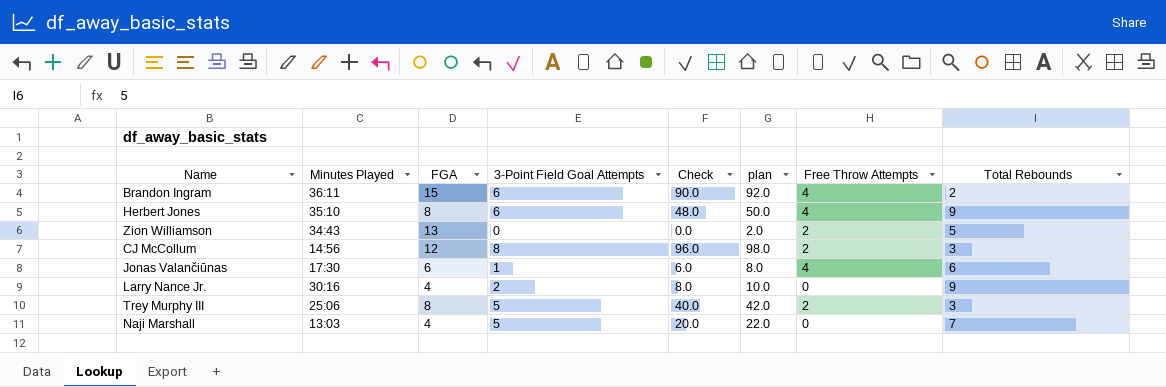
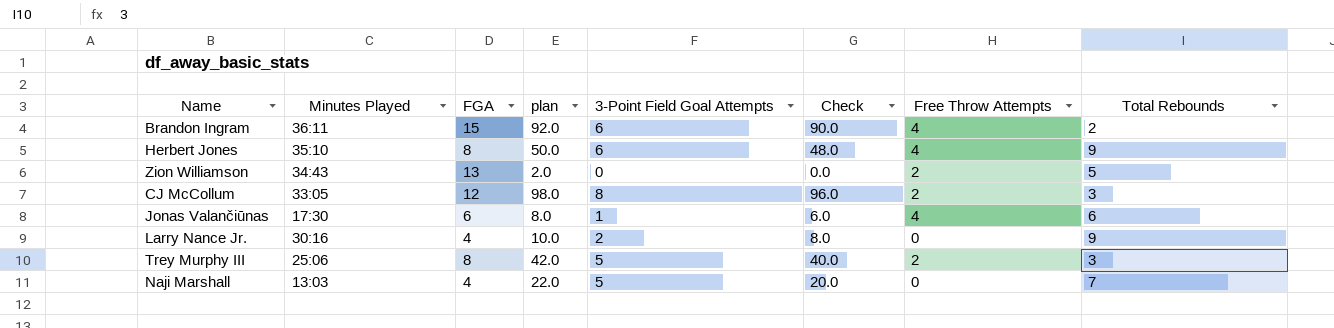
column plan | position: 6 -> 4
CJ McCollum | Minutes Played: 14:56 -> 33:05

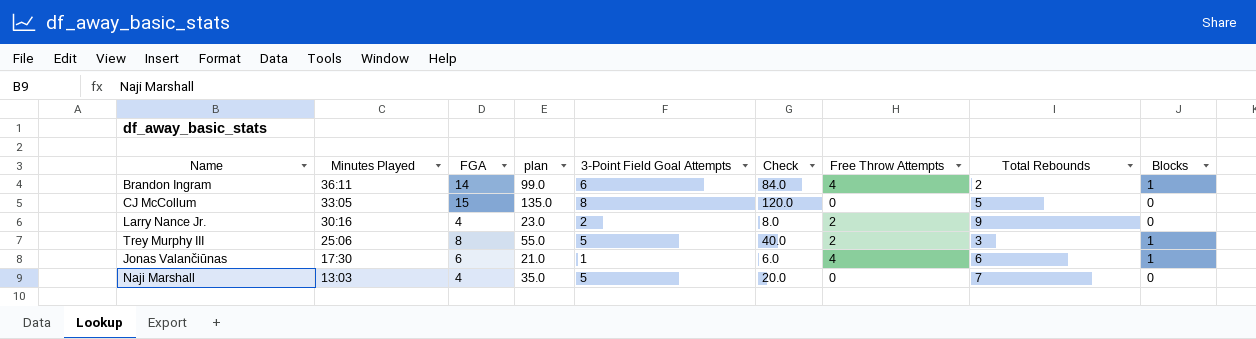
row order: none -> Minutes Played descending
column plan | formula: [Check] + 2 -> [Check] + 15
column Blocks | position: none -> 9
row Herbert Jones: 35:10 | 8 | 50.0 | 6 | 48.0 | 4 | 9 -> none
row Zion Williamson: 34:43 | 13 | 2.0 | 0 | 0.0 | 2 | 5 -> none
Brandon Ingram | FGA: 15 -> 14
Brandon Ingram | Check: 90.0 -> 84.0
CJ McCollum | FGA: 12 -> 15
CJ McCollum | Check: 96.0 -> 120.0
CJ McCollum | Free Throw Attempts: 2 -> 0
CJ McCollum | Total Rebounds: 3 -> 5
Larry Nance Jr. | Free Throw Attempts: 0 -> 2

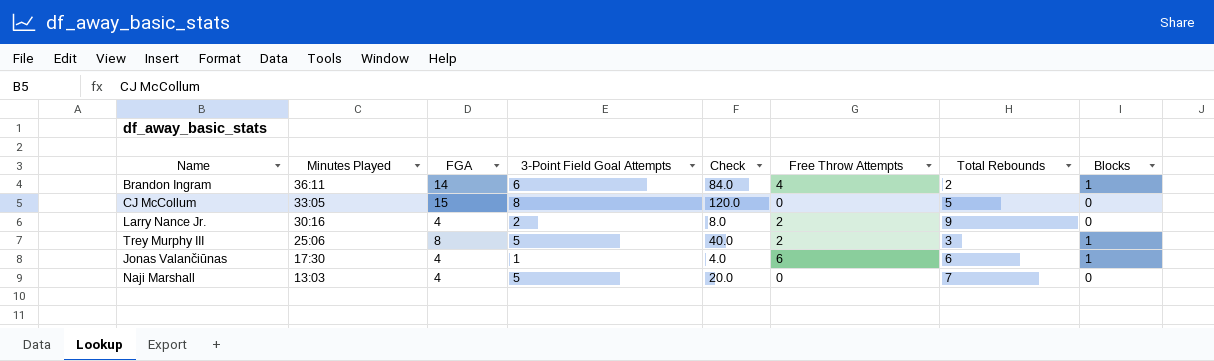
column plan | formula: [Check] + 15 -> none
Jonas Valančiūnas | FGA: 6 -> 4
Jonas Valančiūnas | Check: 6.0 -> 4.0
Jonas Valančiūnas | Free Throw Attempts: 4 -> 6

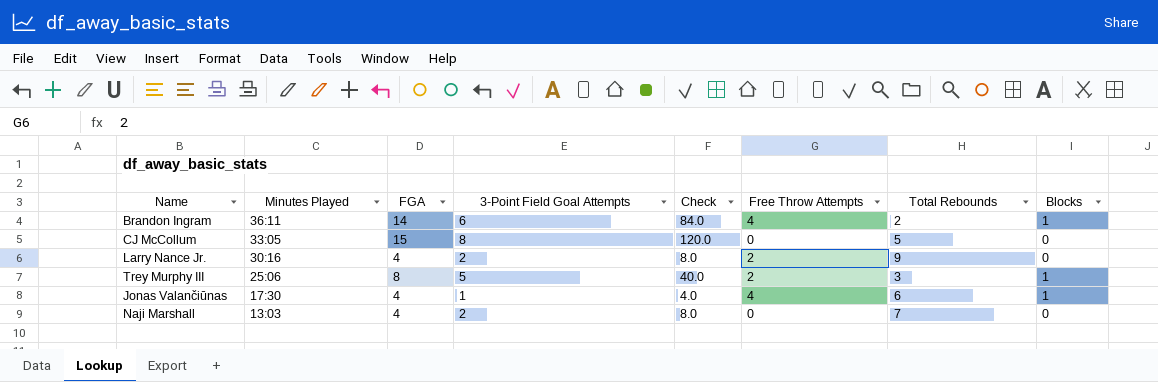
Jonas Valančiūnas | Free Throw Attempts: 6 -> 4
Naji Marshall | 3-Point Field Goal Attempts: 5 -> 2
Naji Marshall | Check: 20.0 -> 8.0

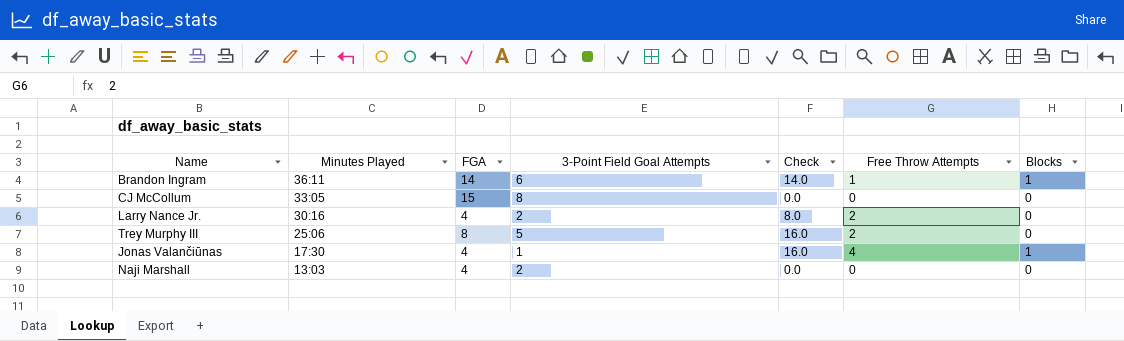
column Total Rebounds | position: 7 -> none
column Check | formula: [FGA] * [3-Point Field Goal Attempts] -> [FGA] * [Free Throw Attempts]
Brandon Ingram | Free Throw Attempts: 4 -> 1
Trey Murphy III | Blocks: 1 -> 0

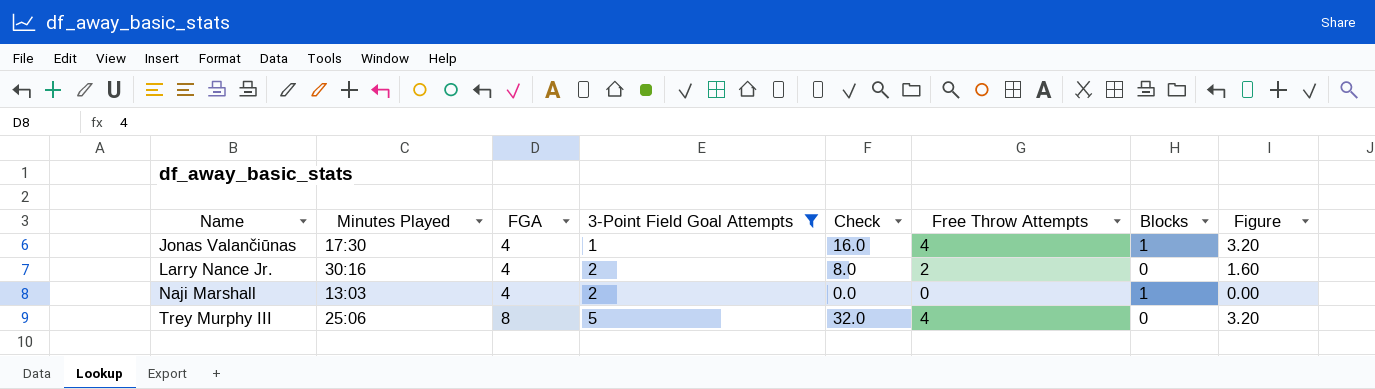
filter: none -> 3-Point Field Goal Attempts <= 5
row order: Minutes Played descending -> Name ascending
column Figure | formula: none -> [Free Throw Attempts] * 0.8
Naji Marshall | Blocks: 0 -> 1
Trey Murphy III | Check: 16.0 -> 32.0
Trey Murphy III | Free Throw Attempts: 2 -> 4

